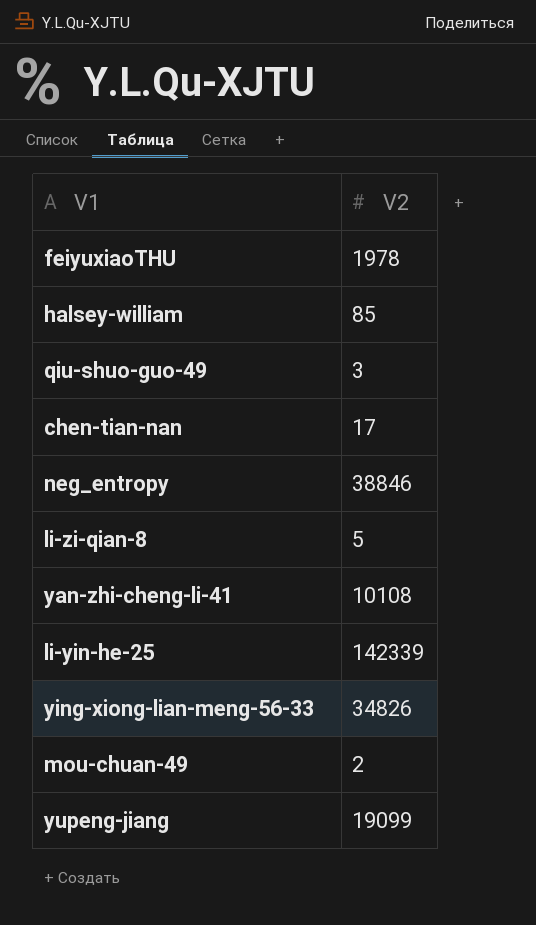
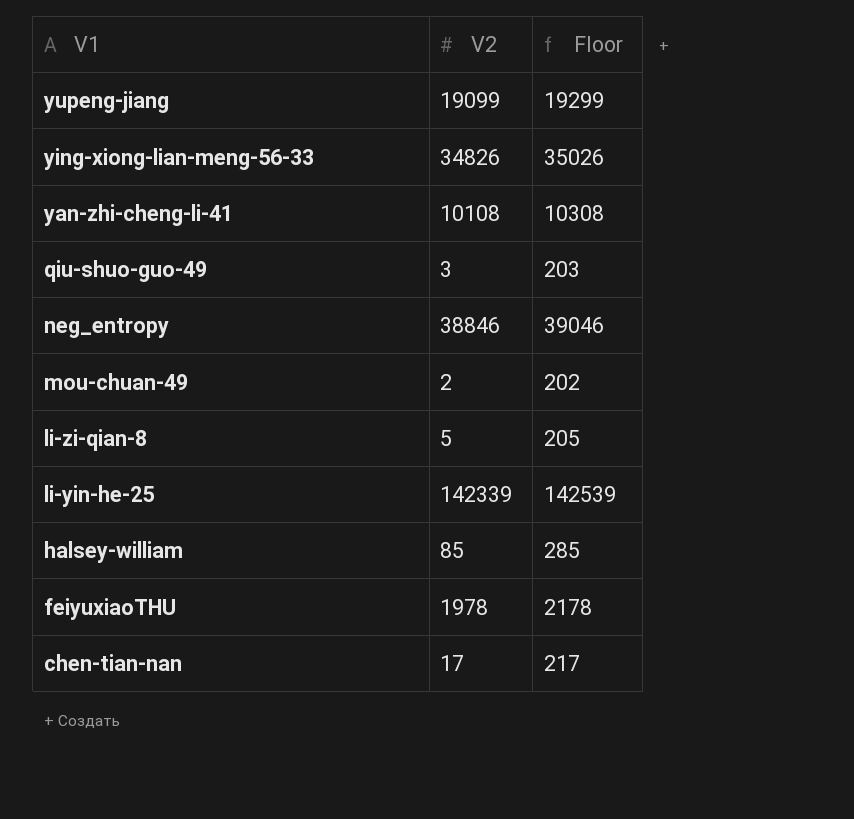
row order: none -> V1 descending
column Floor | formula: none -> [V2] + 200

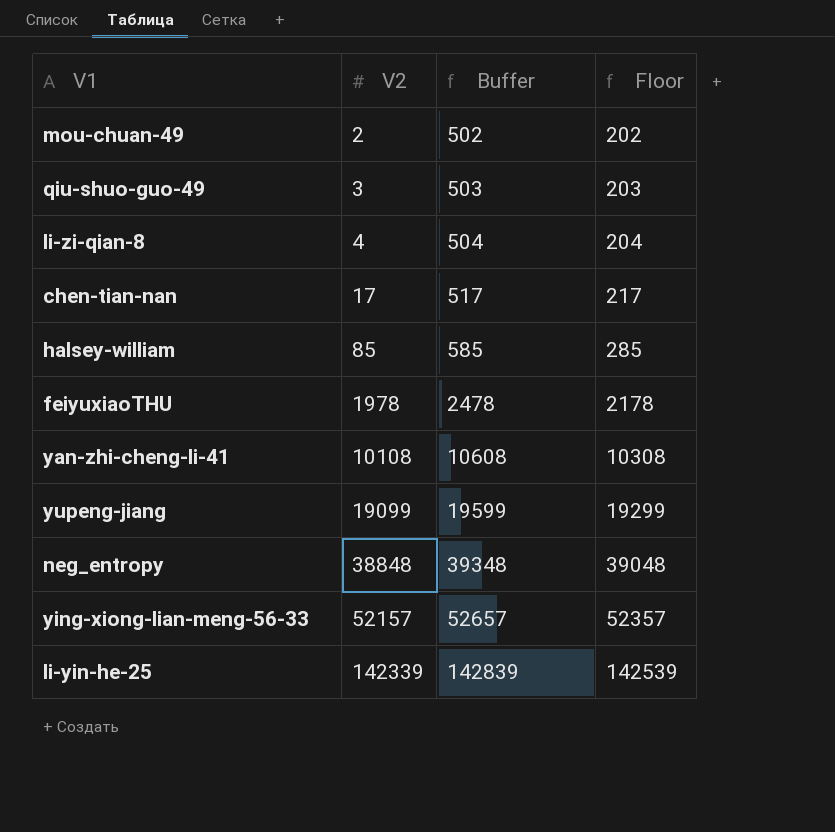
row order: V1 descending -> V2 ascending
column Buffer | formula: none -> [V2] + 500
li-zi-qian-8 | V2: 5 -> 4
li-zi-qian-8 | Floor: 205 -> 204
neg_entropy | V2: 38846 -> 38848
neg_entropy | Floor: 39046 -> 39048
ying-xiong-lian-meng-56-33 | V2: 34826 -> 52157
ying-xiong-lian-meng-56-33 | Floor: 35026 -> 52357

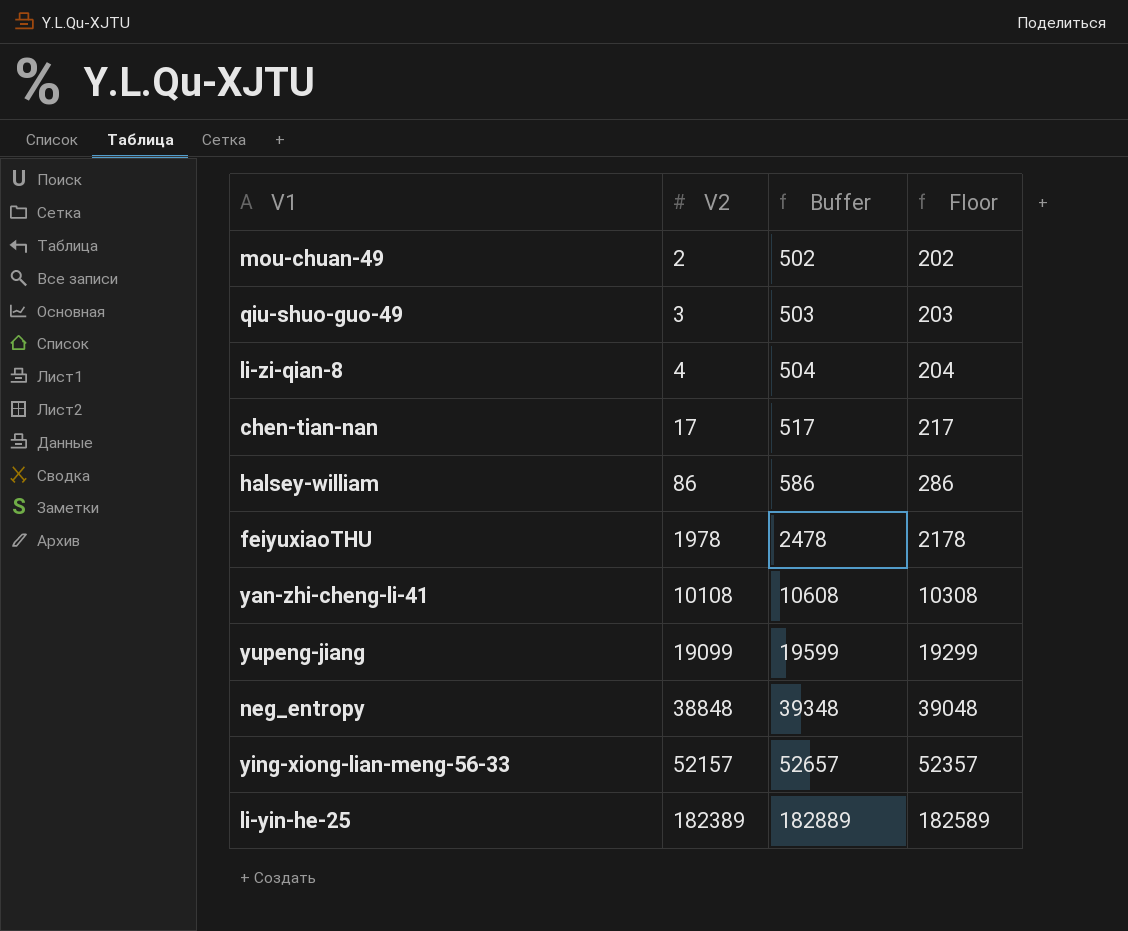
halsey-william | V2: 85 -> 86
halsey-william | Buffer: 585 -> 586
halsey-william | Floor: 285 -> 286
li-yin-he-25 | V2: 142339 -> 182389
li-yin-he-25 | Buffer: 142839 -> 182889
li-yin-he-25 | Floor: 142539 -> 182589

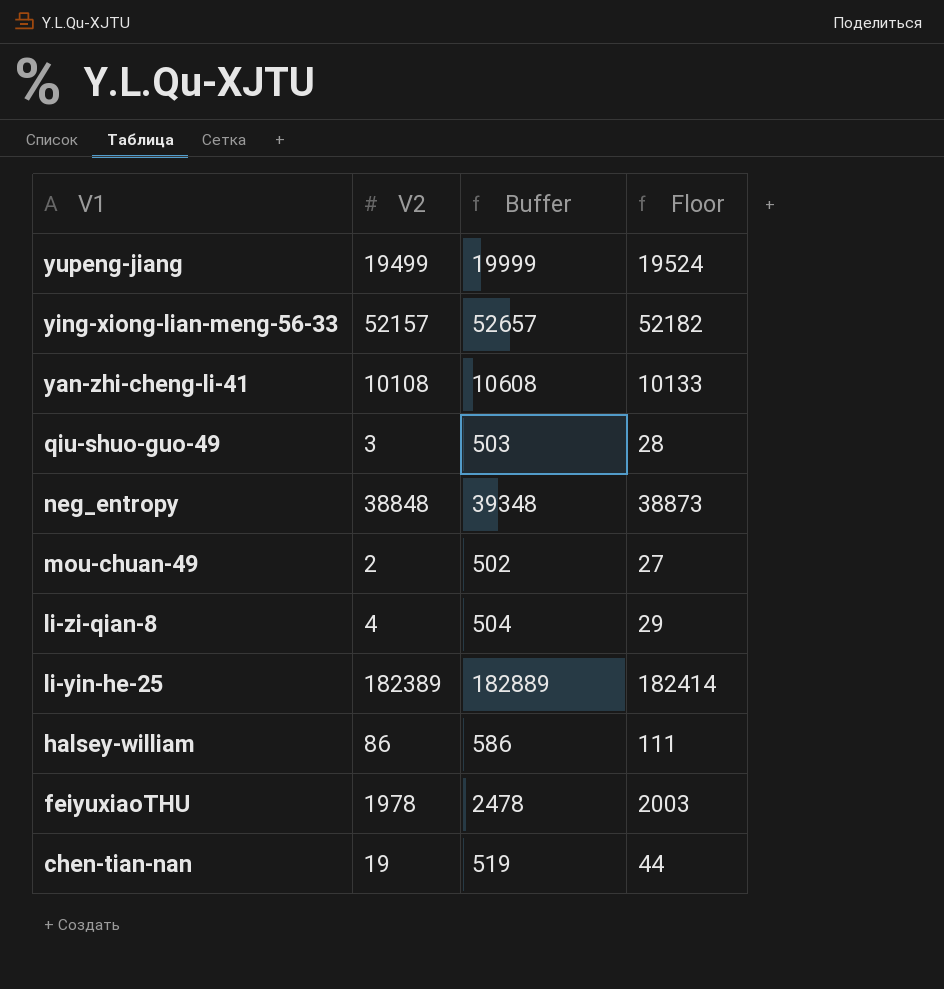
row order: V2 ascending -> V1 descending
column Floor | formula: [V2] + 200 -> [V2] + 25
yupeng-jiang | V2: 19099 -> 19499
yupeng-jiang | Buffer: 19599 -> 19999
chen-tian-nan | V2: 17 -> 19
chen-tian-nan | Buffer: 517 -> 519

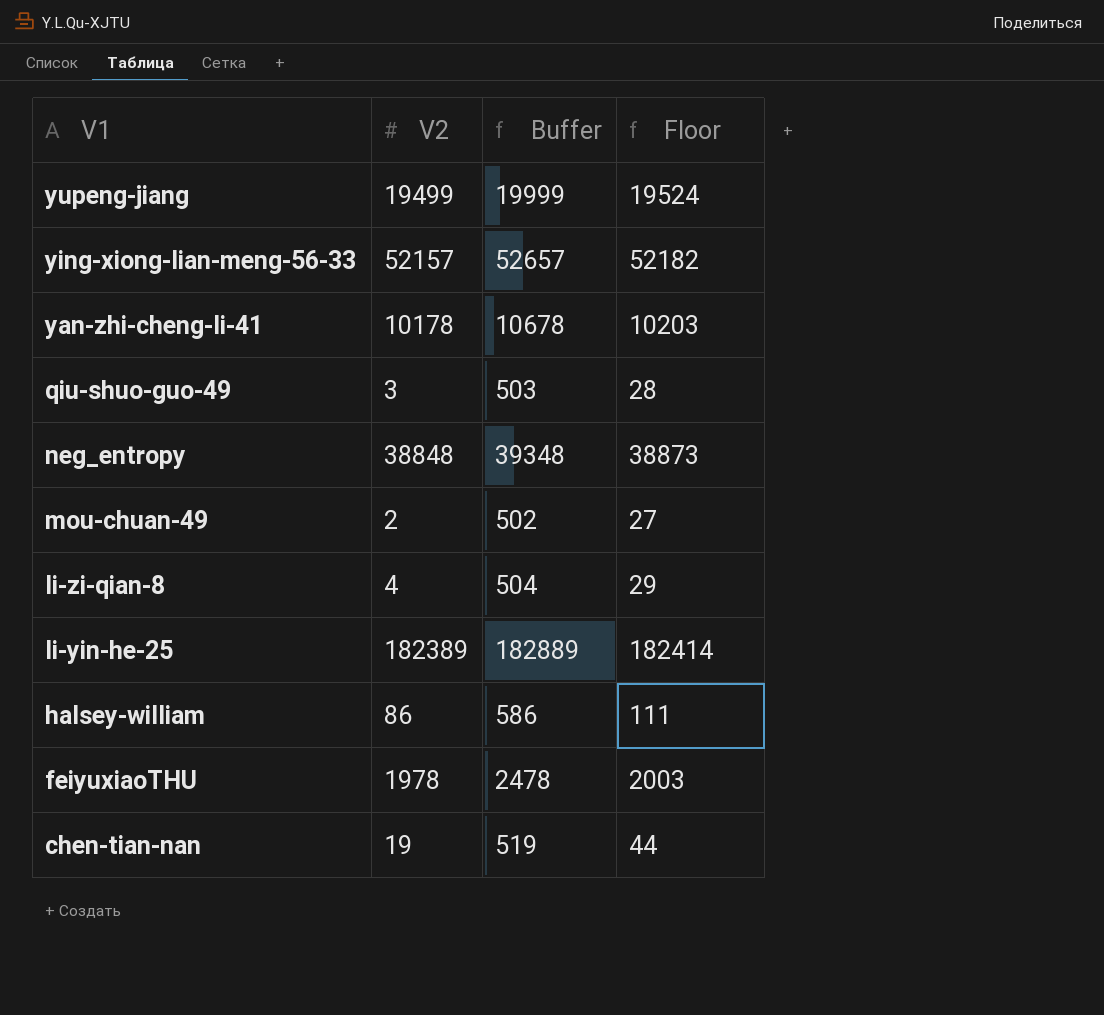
yan-zhi-cheng-li-41 | V2: 10108 -> 10178
yan-zhi-cheng-li-41 | Buffer: 10608 -> 10678
yan-zhi-cheng-li-41 | Floor: 10133 -> 10203

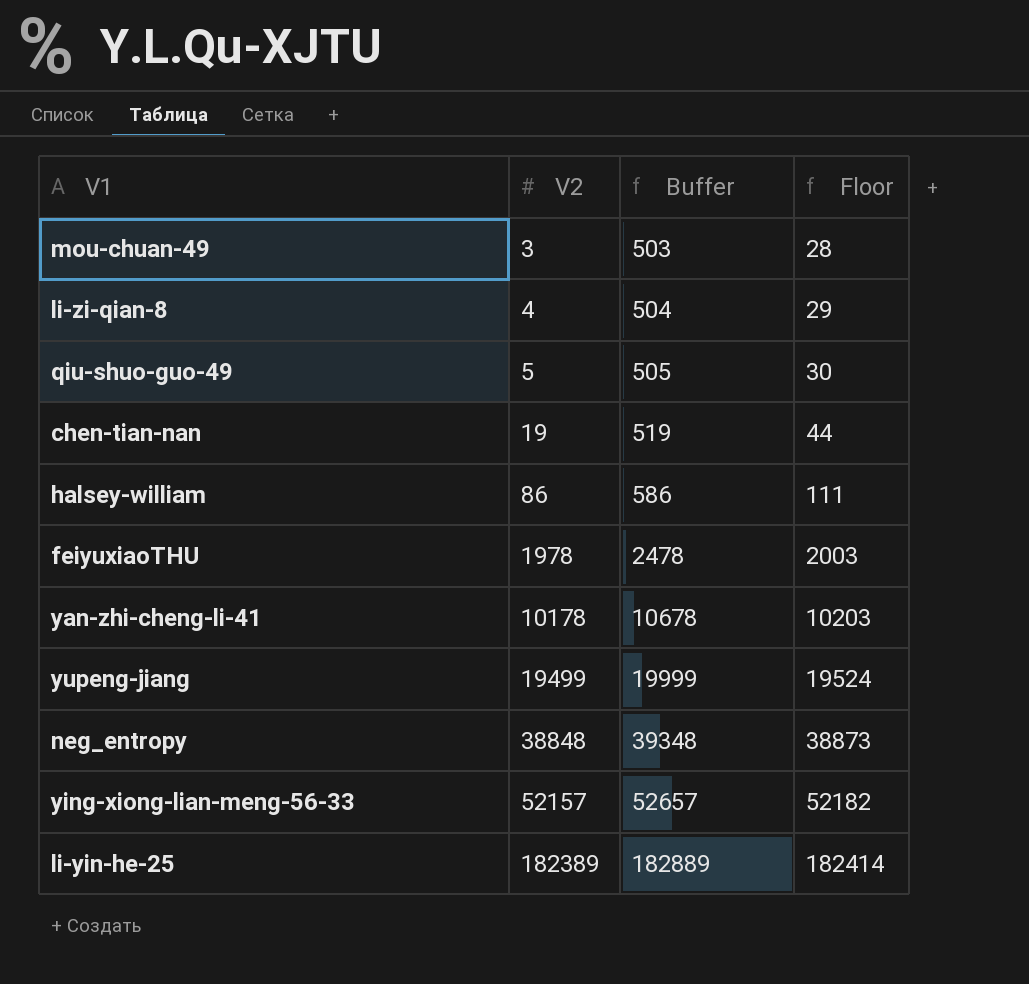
row order: V1 descending -> V2 ascending
mou-chuan-49 | V2: 2 -> 3
mou-chuan-49 | Buffer: 502 -> 503
mou-chuan-49 | Floor: 27 -> 28
qiu-shuo-guo-49 | V2: 3 -> 5
qiu-shuo-guo-49 | Buffer: 503 -> 505
qiu-shuo-guo-49 | Floor: 28 -> 30

